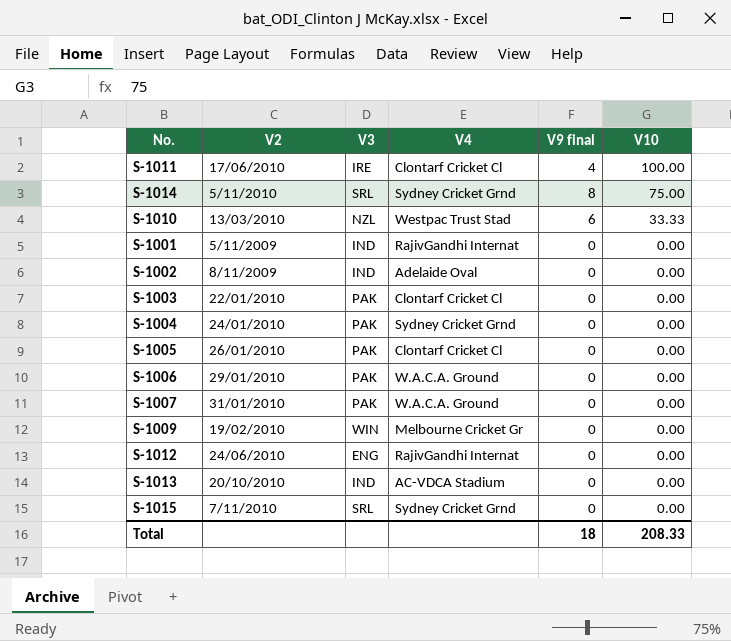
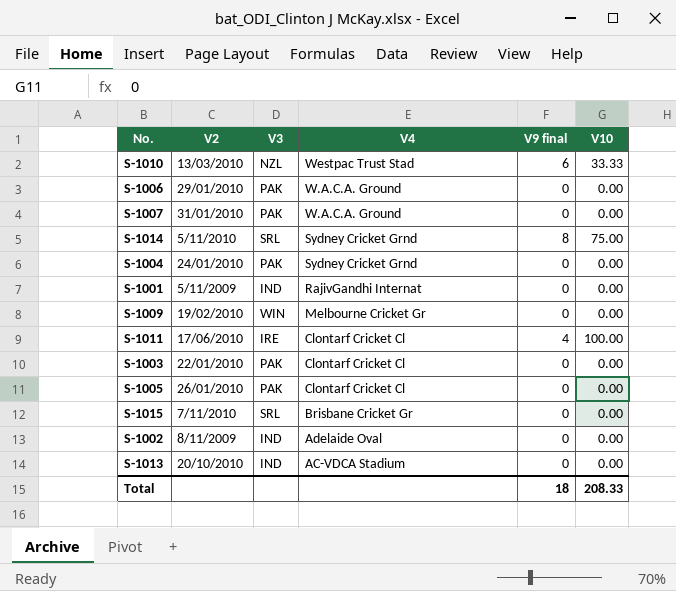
row order: V10 descending -> V4 descending
row S-1012: 24/06/2010 | ENG | RajivGandhi Internat | 0 | 0.00 -> none
S-1015 | V4: Sydney Cricket Grnd -> Brisbane Cricket Gr

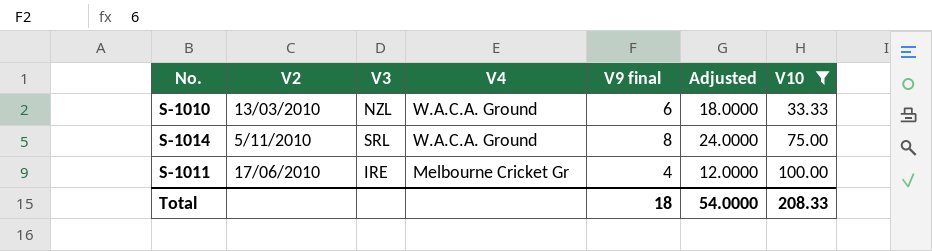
filter: none -> V10 != 0.00
column Adjusted | formula: none -> [V9 final] * 3
S-1010 | V4: Westpac Trust Stad -> W.A.C.A. Ground
S-1014 | V4: Sydney Cricket Grnd -> W.A.C.A. Ground
S-1011 | V4: Clontarf Cricket Cl -> Melbourne Cricket Gr

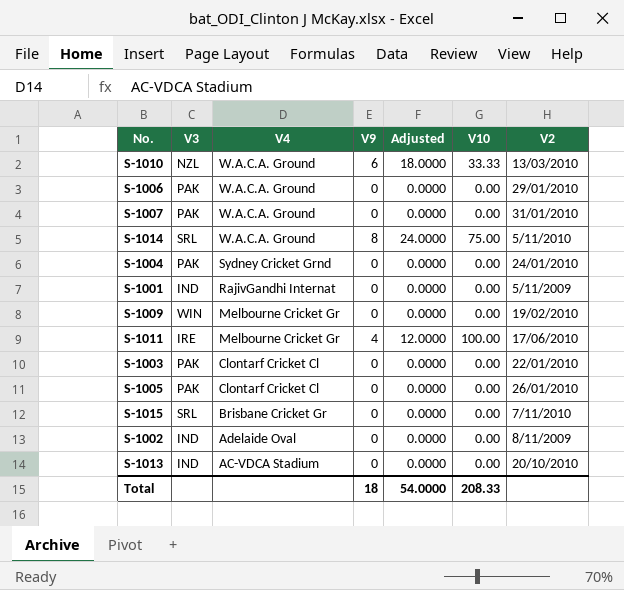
filter: V10 != 0.00 -> none
column name: V9 final -> V9
column V2 | position: 2 -> 7

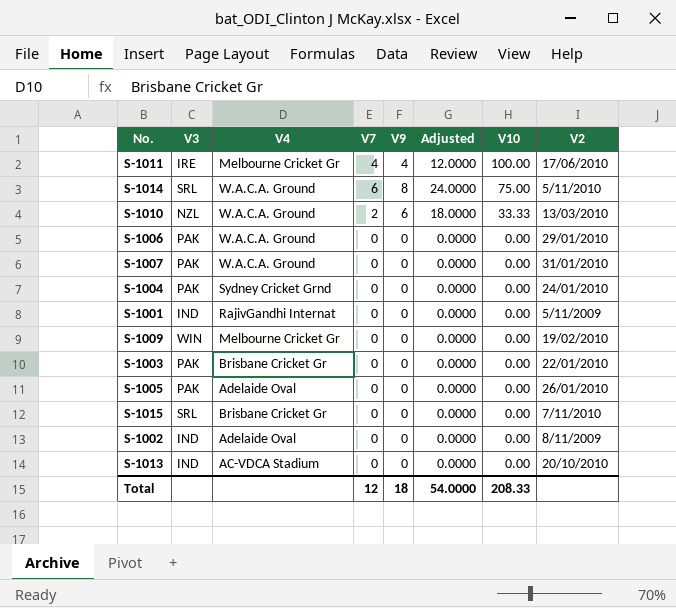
row order: V4 descending -> V10 descending
column V7 | position: none -> 4
S-1003 | V4: Clontarf Cricket Cl -> Brisbane Cricket Gr
S-1005 | V4: Clontarf Cricket Cl -> Adelaide Oval

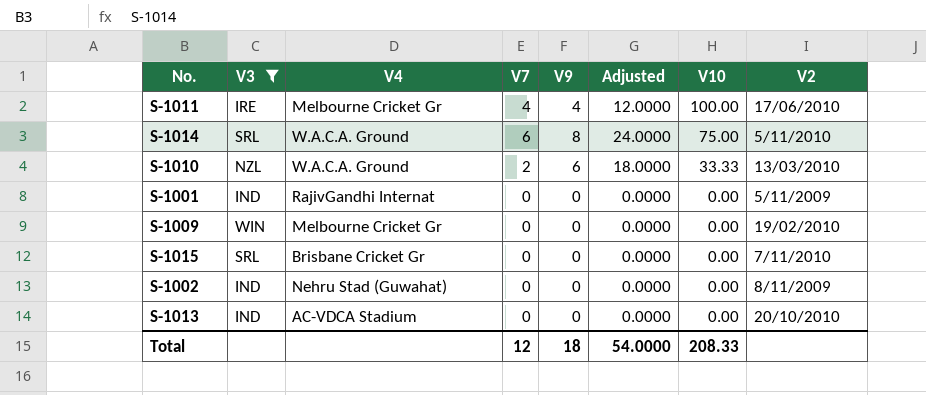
filter: none -> V3 != PAK
S-1002 | V4: Adelaide Oval -> Nehru Stad (Guwahat)

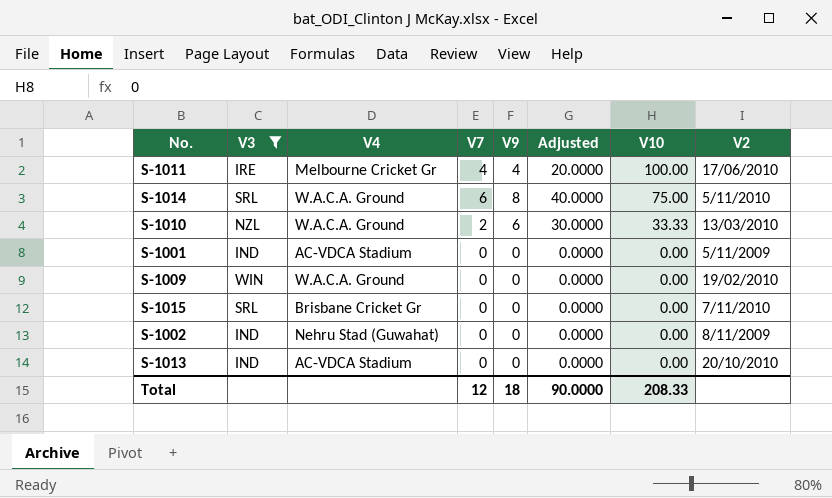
column Adjusted | formula: [V9] * 3 -> [V9] * 5
S-1001 | V4: RajivGandhi Internat -> AC-VDCA Stadium
S-1009 | V4: Melbourne Cricket Gr -> W.A.C.A. Ground
Total | Adjusted: 54.0000 -> 90.0000

